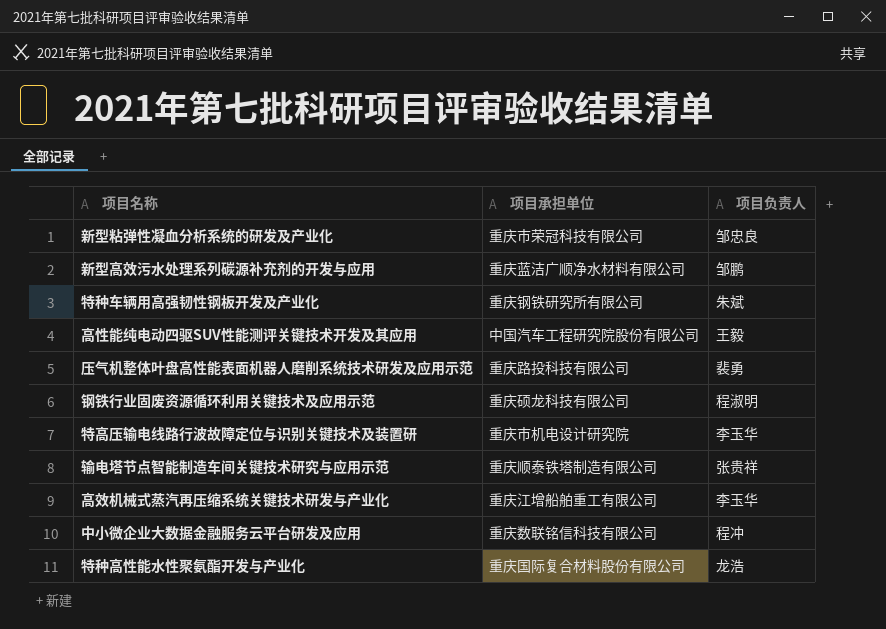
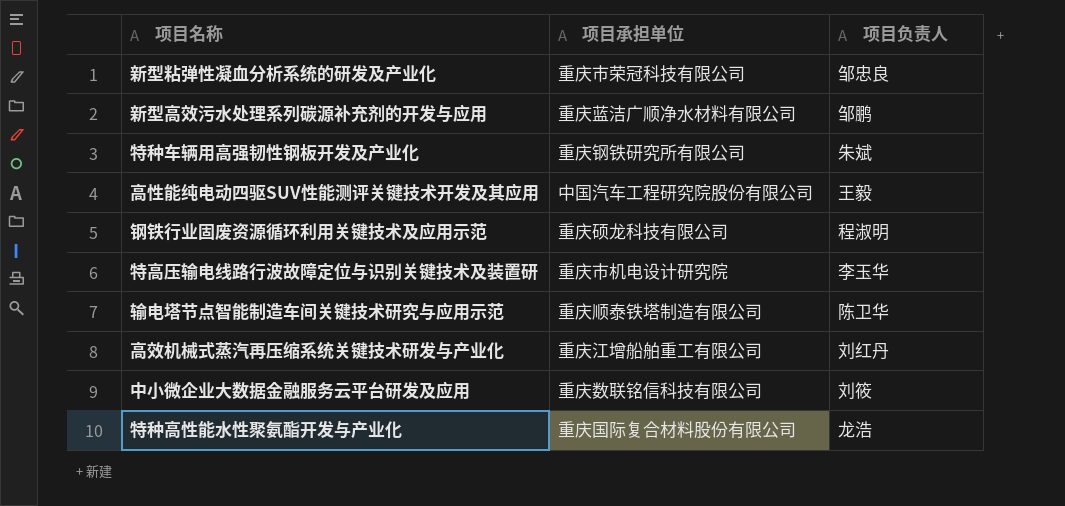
row 压气机整体叶盘高性能表面机器人磨削系统技术研发及应用示范: 重庆路投科技有限公司 | 裴勇 -> none
输电塔节点智能制造车间关键技术研究与应用示范 | 项目负责人: 张贵祥 -> 陈卫华
高效机械式蒸汽再压缩系统关键技术研发与产业化 | 项目负责人: 李玉华 -> 刘红丹
中小微企业大数据金融服务云平台研发及应用 | 项目负责人: 程冲 -> 刘筱

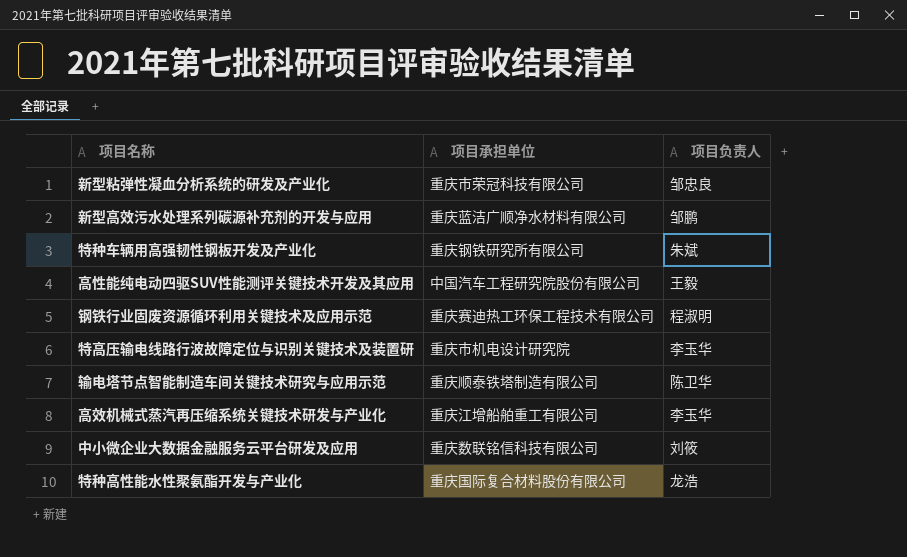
钢铁行业固废资源循环利用关键技术及应用示范 | 项目承担单位: 重庆硕龙科技有限公司 -> 重庆赛迪热工环保工程技术有限公司
高效机械式蒸汽再压缩系统关键技术研发与产业化 | 项目负责人: 刘红丹 -> 李玉华

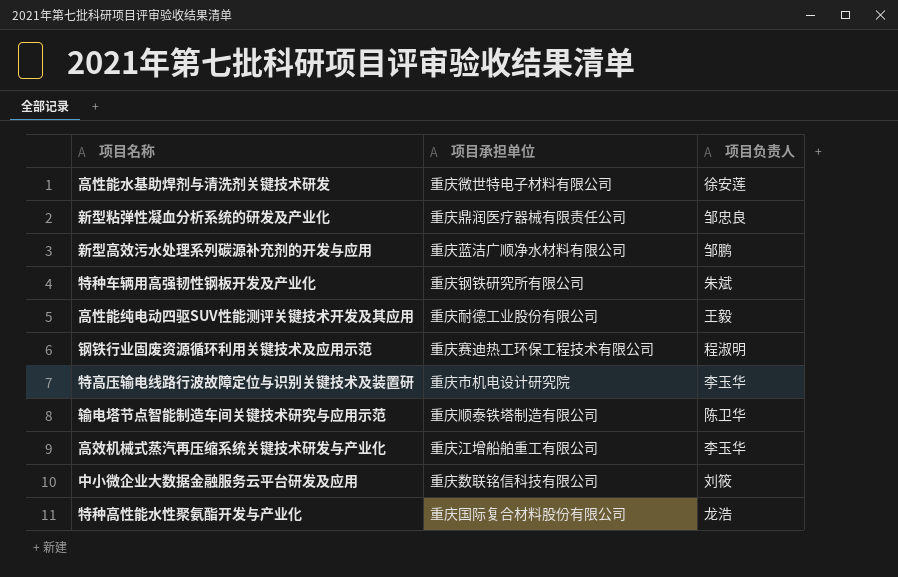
row 高性能水基助焊剂与清洗剂关键技术研发: none -> 重庆微世特电子材料有限公司 | 徐安莲
新型粘弹性凝血分析系统的研发及产业化 | 项目承担单位: 重庆市荣冠科技有限公司 -> 重庆鼎润医疗器械有限责任公司
高性能纯电动四驱SUV性能测评关键技术开发及其应用 | 项目承担单位: 中国汽车工程研究院股份有限公司 -> 重庆耐德工业股份有限公司

